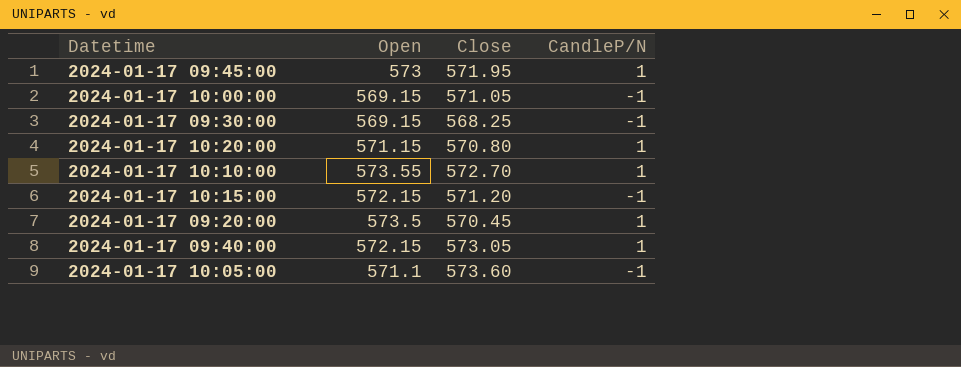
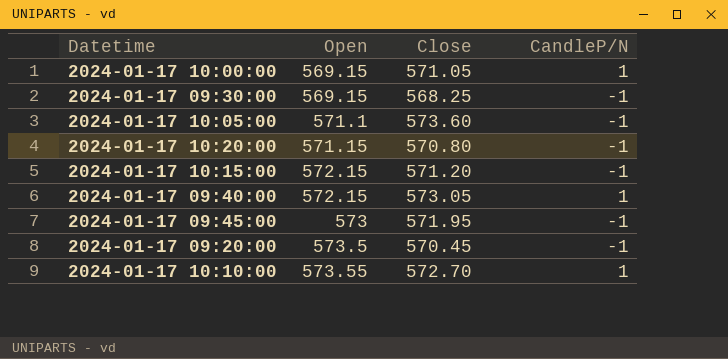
row order: none -> Open ascending
2024-01-17 10:00:00 | CandleP/N: -1 -> 1
2024-01-17 10:20:00 | CandleP/N: 1 -> -1
2024-01-17 09:45:00 | CandleP/N: 1 -> -1
2024-01-17 09:20:00 | CandleP/N: 1 -> -1

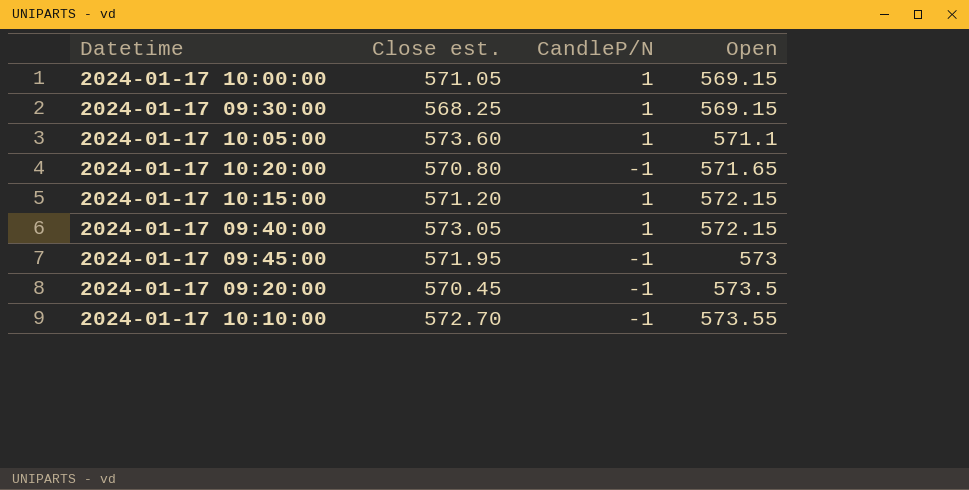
column name: Close -> Close est.
column Open | position: 2 -> 4
2024-01-17 09:30:00 | CandleP/N: -1 -> 1
2024-01-17 10:05:00 | CandleP/N: -1 -> 1
2024-01-17 10:20:00 | Open: 571.15 -> 571.65
2024-01-17 10:15:00 | CandleP/N: -1 -> 1
2024-01-17 10:10:00 | CandleP/N: 1 -> -1

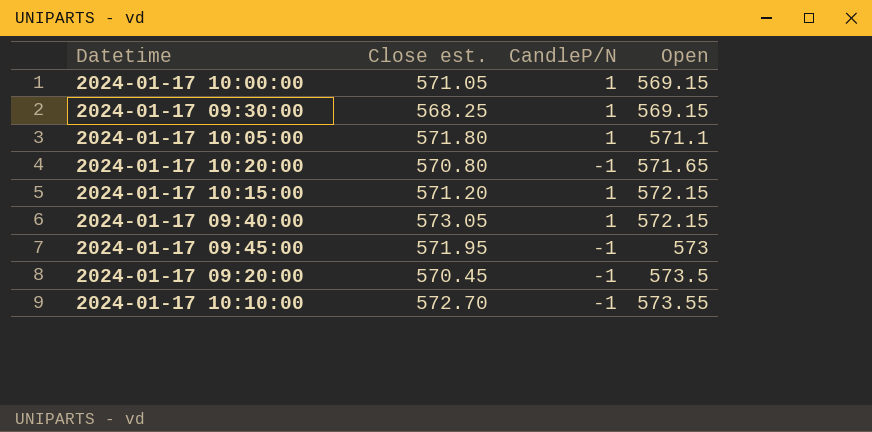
2024-01-17 10:05:00 | Close est.: 573.60 -> 571.80

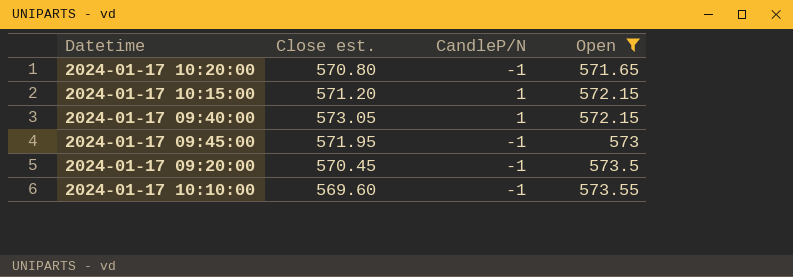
filter: none -> Open >= 571.65
2024-01-17 10:10:00 | Close est.: 572.70 -> 569.60

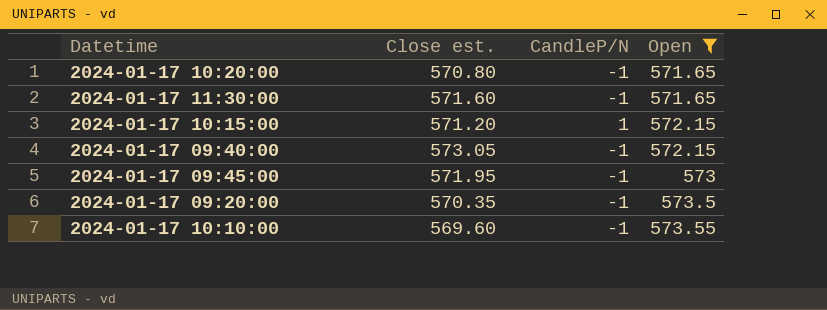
row 2024-01-17 11:30:00: none -> 571.60 | -1 | 571.65
2024-01-17 09:40:00 | CandleP/N: 1 -> -1
2024-01-17 09:20:00 | Close est.: 570.45 -> 570.35

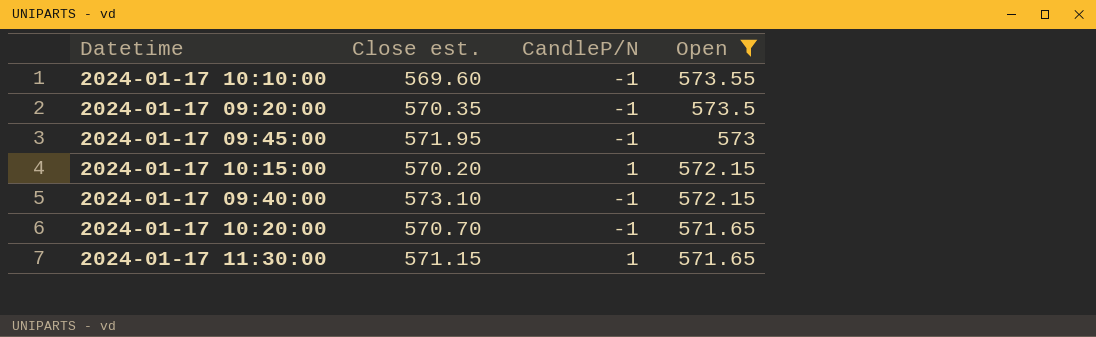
row order: Open ascending -> Open descending
2024-01-17 10:15:00 | Close est.: 571.20 -> 570.20
2024-01-17 09:40:00 | Close est.: 573.05 -> 573.10
2024-01-17 10:20:00 | Close est.: 570.80 -> 570.70
2024-01-17 11:30:00 | Close est.: 571.60 -> 571.15
2024-01-17 11:30:00 | CandleP/N: -1 -> 1

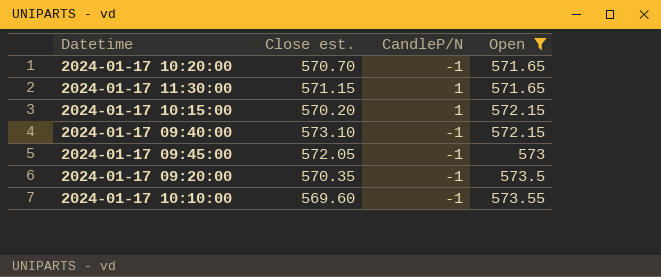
row order: Open descending -> Open ascending
2024-01-17 09:45:00 | Close est.: 571.95 -> 572.05

